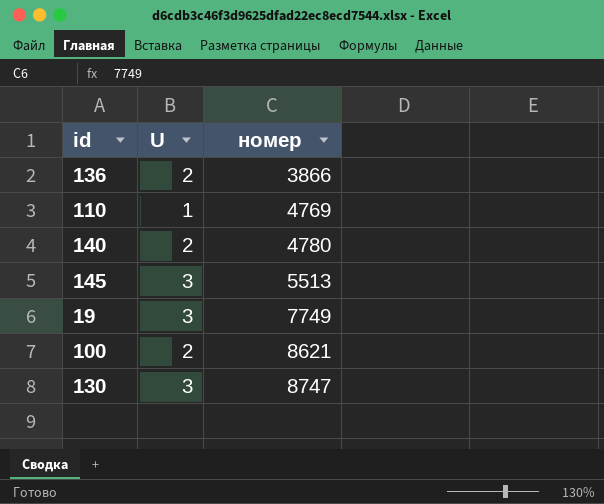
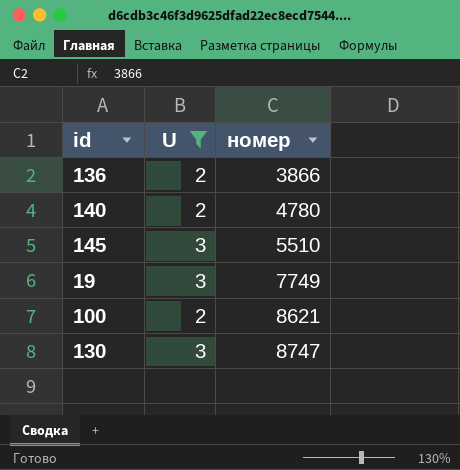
filter: none -> U != 1
145 | номер: 5513 -> 5510

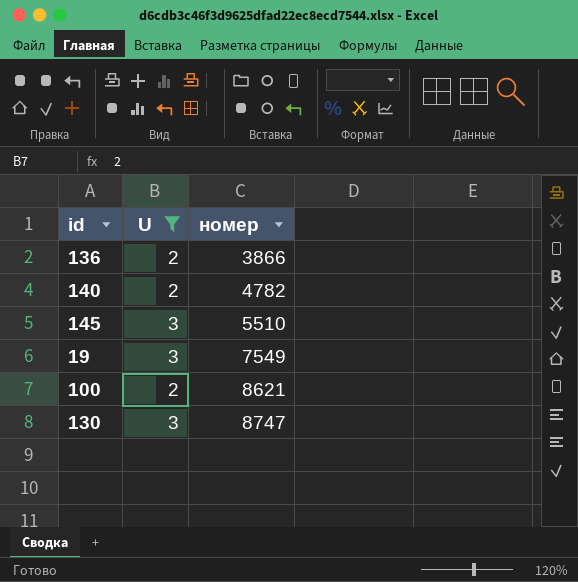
140 | номер: 4780 -> 4782
19 | номер: 7749 -> 7549

